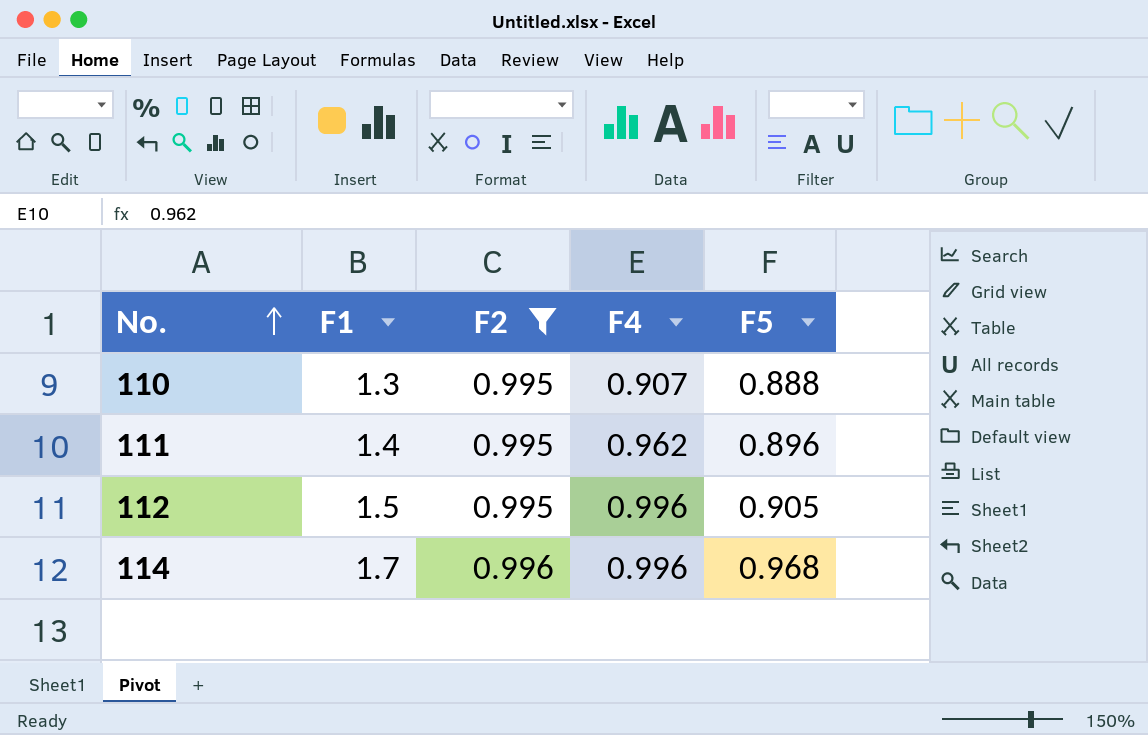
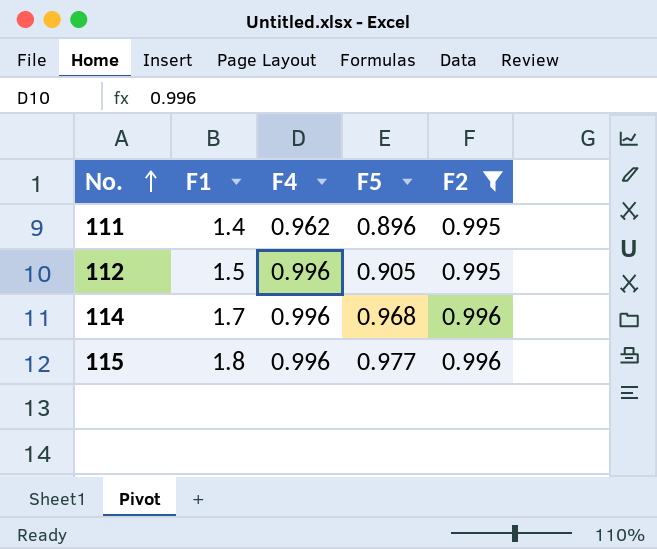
column F2 | position: 3 -> 5
row 110: 1.3 | 0.995 | 0.907 | 0.888 -> none
row 115: none -> 1.8 | 0.996 | 0.977 | 0.996

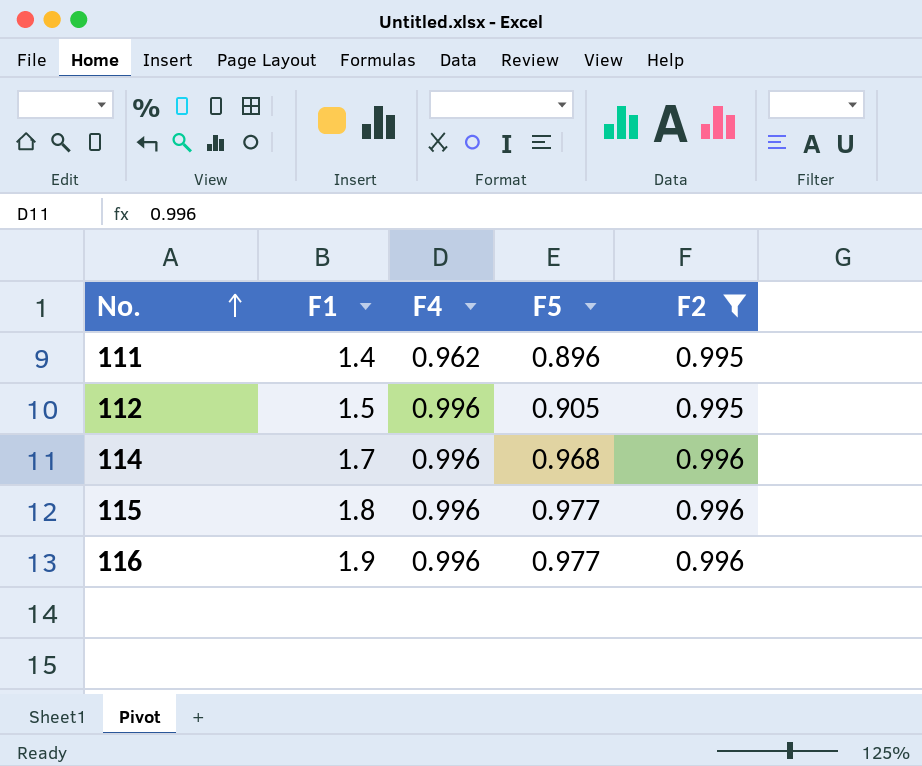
row 116: none -> 1.9 | 0.996 | 0.977 | 0.996

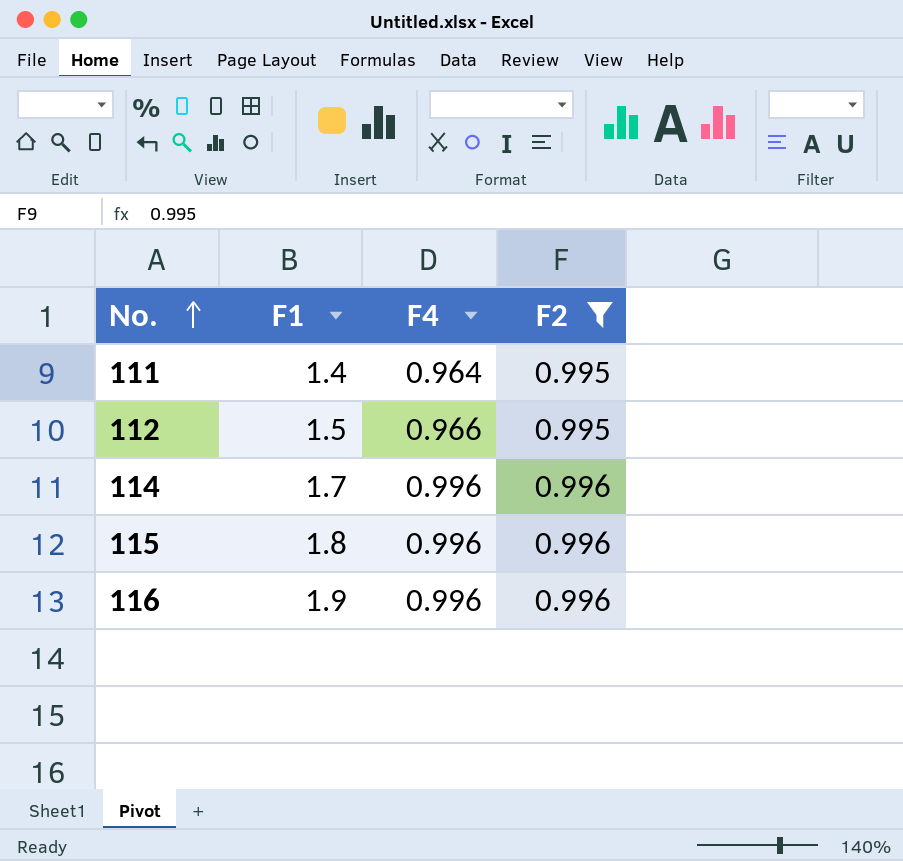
column F5 | position: 4 -> none
111 | F4: 0.962 -> 0.964
112 | F4: 0.996 -> 0.966

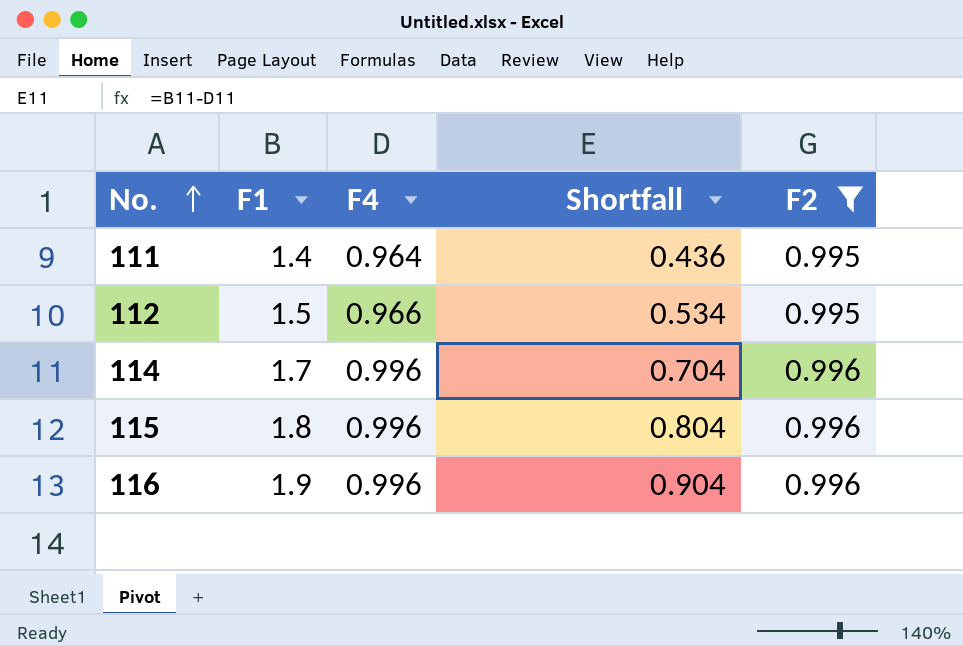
column Shortfall | formula: none -> [F1] - [F4]

